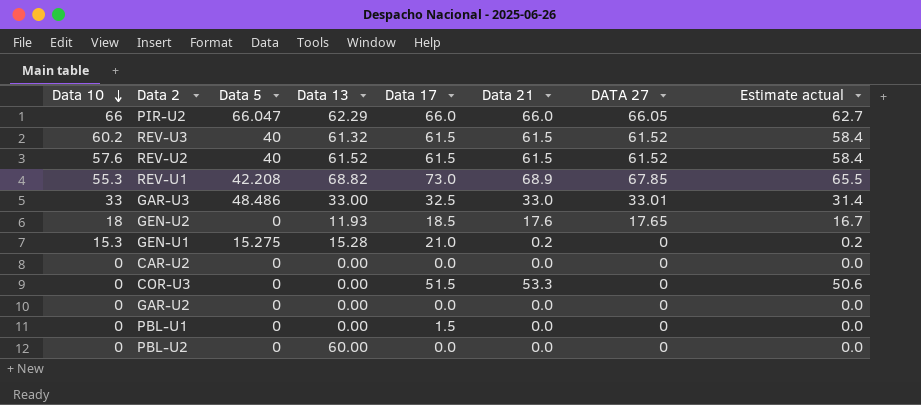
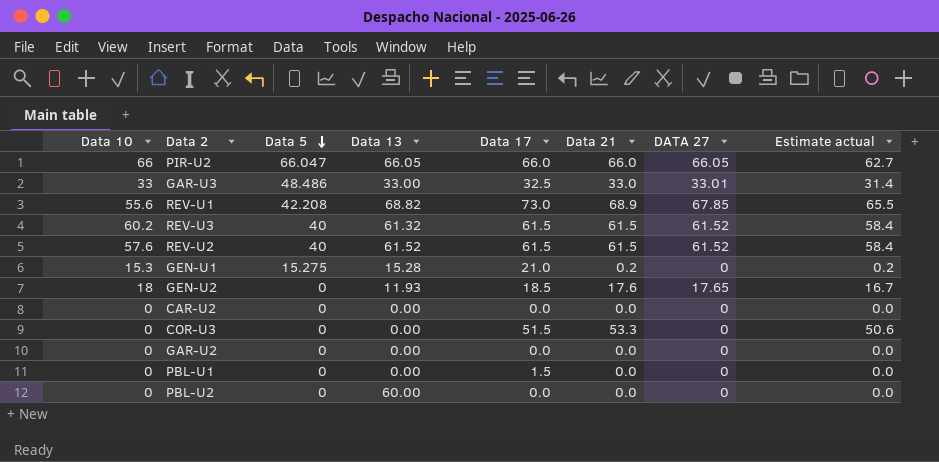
row order: Data 10 descending -> Data 5 descending
PIR-U2 | Data 13: 62.29 -> 66.05
REV-U1 | Data 10: 55.3 -> 55.6

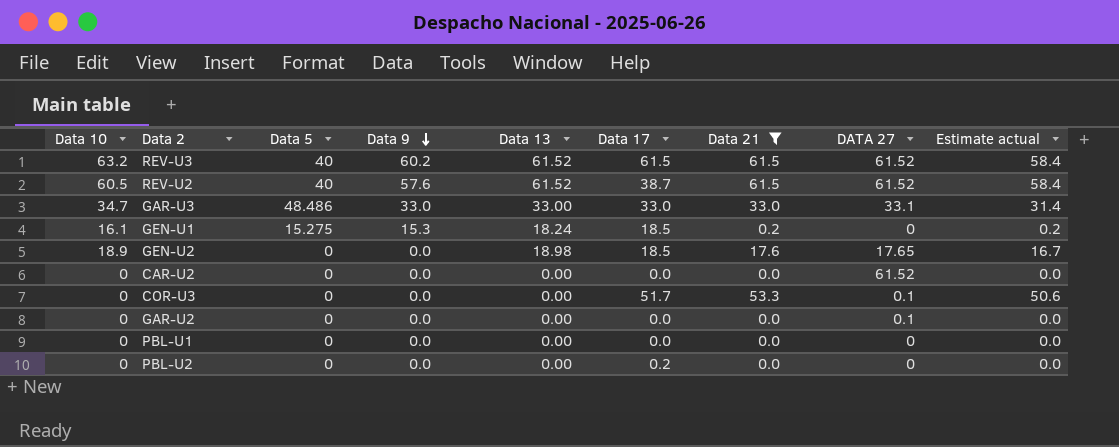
filter: none -> Data 21 <= 61.5
row order: Data 5 descending -> Data 9 descending
column Data 9 | position: none -> 4
REV-U3 | Data 10: 60.2 -> 63.2
REV-U3 | Data 13: 61.32 -> 61.52
REV-U2 | Data 10: 57.6 -> 60.5
REV-U2 | Data 17: 61.5 -> 38.7
GAR-U3 | Data 10: 33 -> 34.7
GAR-U3 | Data 17: 32.5 -> 33.0
GAR-U3 | DATA 27: 33.01 -> 33.1
GEN-U1 | Data 10: 15.3 -> 16.1
GEN-U1 | Data 13: 15.28 -> 18.24
GEN-U1 | Data 17: 21.0 -> 18.5
GEN-U2 | Data 10: 18 -> 18.9
GEN-U2 | Data 13: 11.93 -> 18.98
CAR-U2 | DATA 27: 0 -> 61.52
COR-U3 | Data 17: 51.5 -> 51.7
COR-U3 | DATA 27: 0 -> 0.1
GAR-U2 | DATA 27: 0 -> 0.1
PBL-U1 | Data 17: 1.5 -> 0.0
PBL-U2 | Data 13: 60.00 -> 0.00
PBL-U2 | Data 17: 0.0 -> 0.2

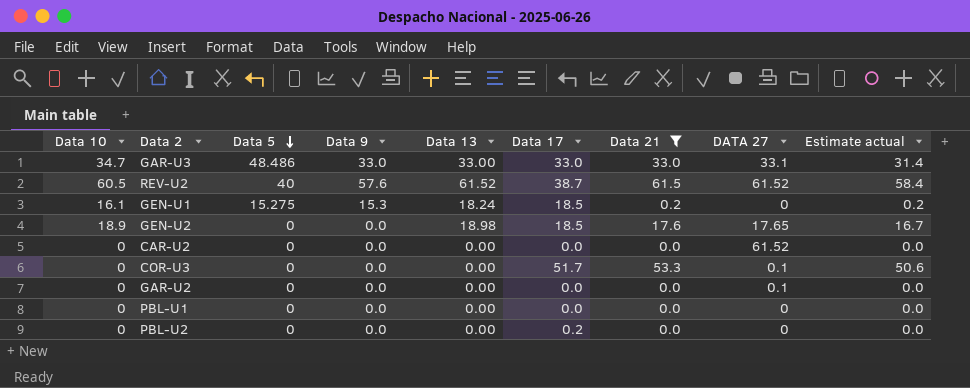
row order: Data 9 descending -> Data 5 descending
row REV-U3: 63.2 | 40 | 60.2 | 61.52 | 61.5 | 61.5 | 61.52 | 58.4 -> none

